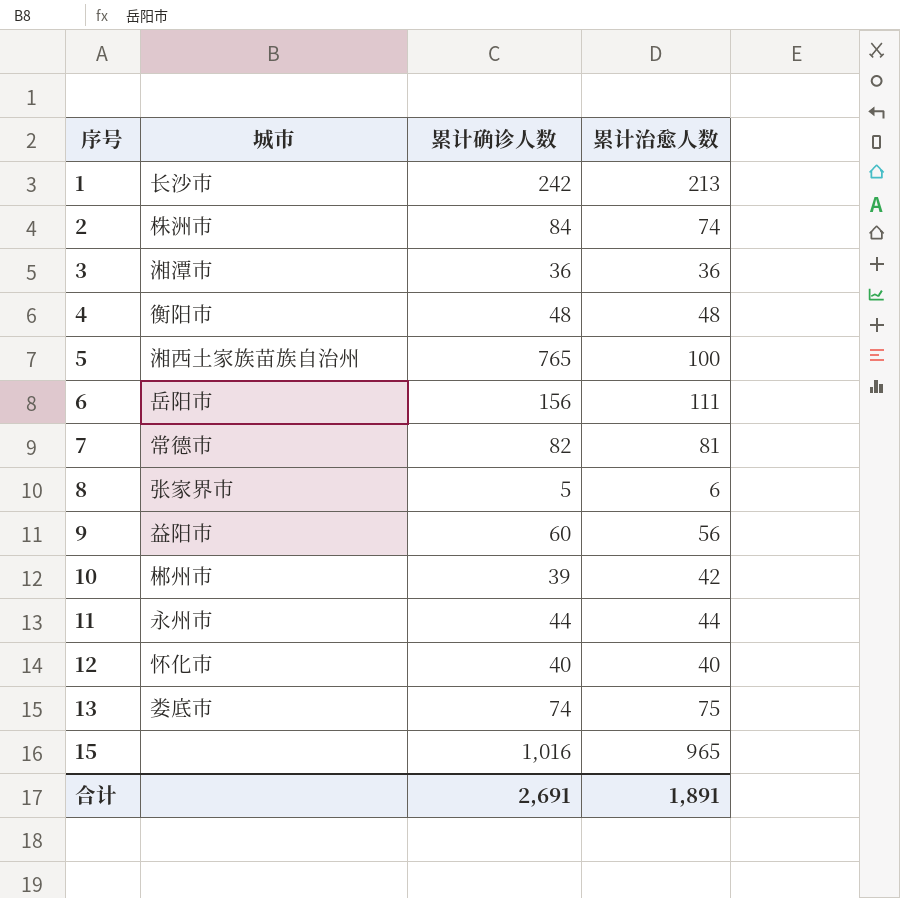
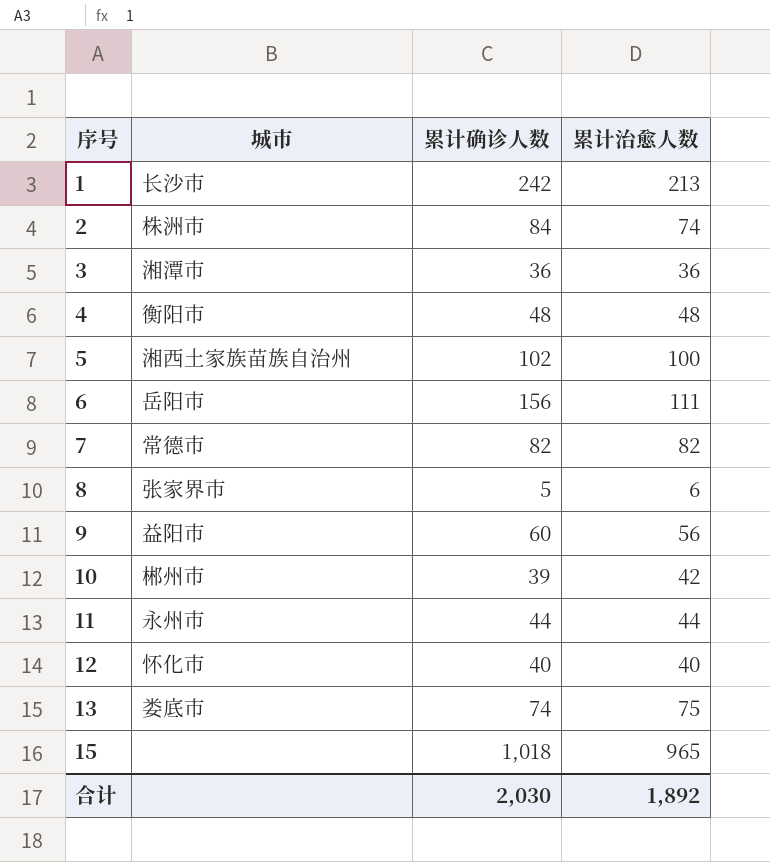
5 | 累计确诊人数: 765 -> 102
7 | 累计治愈人数: 81 -> 82
15 | 累计确诊人数: 1,016 -> 1,018
合计 | 累计确诊人数: 2,691 -> 2,030
合计 | 累计治愈人数: 1,891 -> 1,892

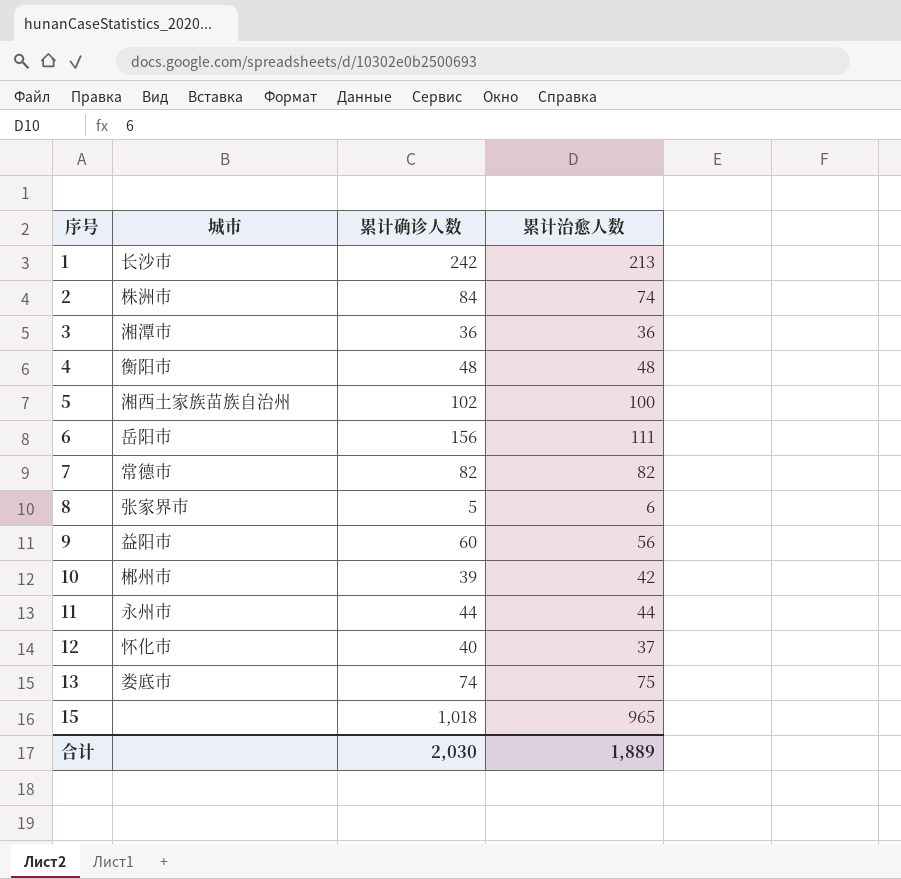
12 | 累计治愈人数: 40 -> 37
合计 | 累计治愈人数: 1,892 -> 1,889

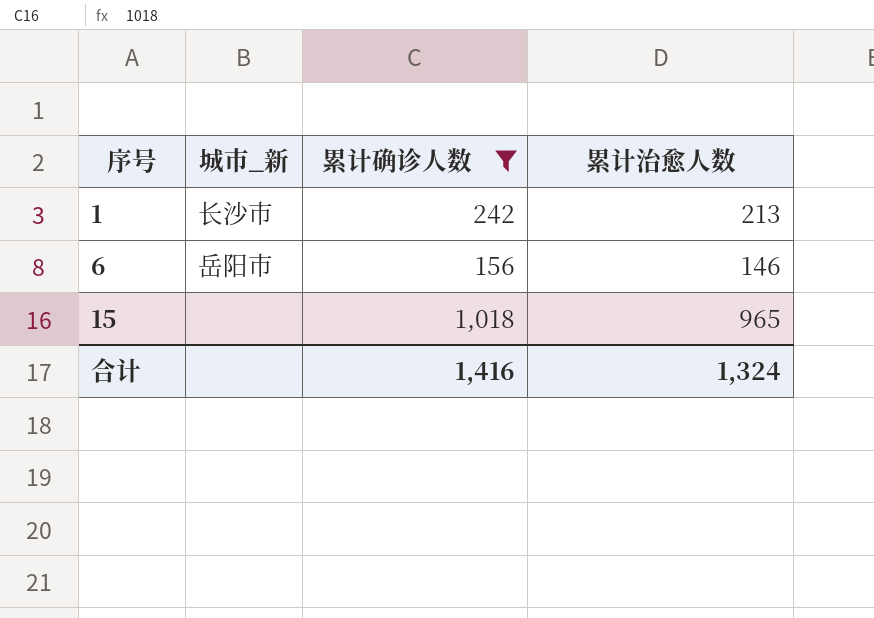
filter: none -> 累计确诊人数 >= 156
column name: 城市 -> 城市_新
6 | 累计治愈人数: 111 -> 146
合计 | 累计确诊人数: 2,030 -> 1,416
合计 | 累计治愈人数: 1,889 -> 1,324

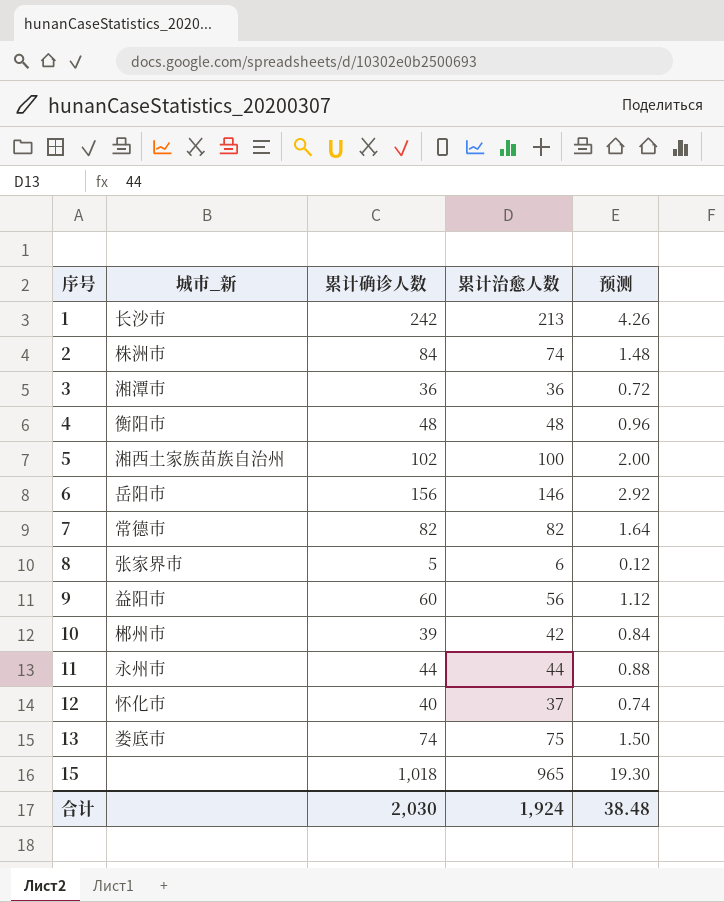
filter: 累计确诊人数 >= 156 -> none
column 预测 | formula: none -> [累计治愈人数] * 0.02
合计 | 累计确诊人数: 1,416 -> 2,030
合计 | 累计治愈人数: 1,324 -> 1,924

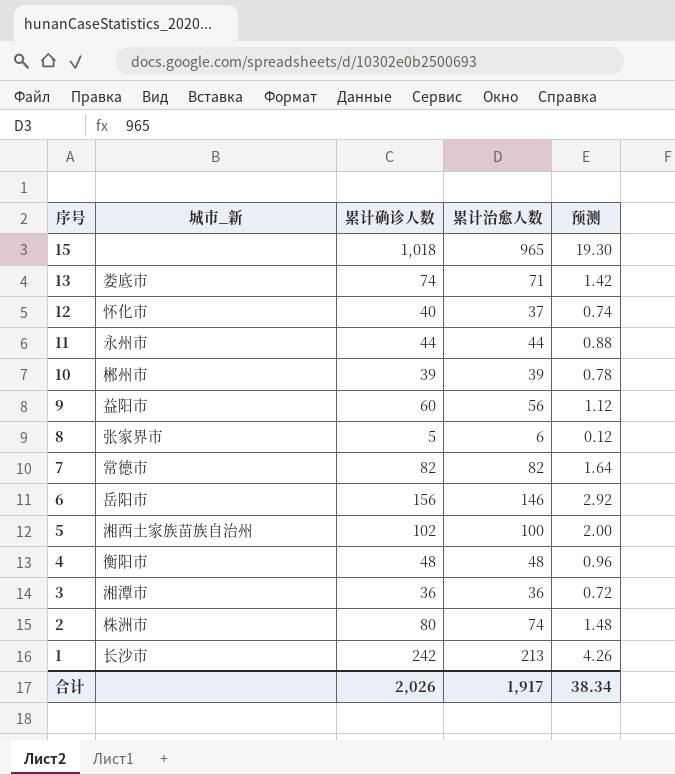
row order: 序号 ascending -> 序号 descending
13 | 累计治愈人数: 75 -> 71
13 | 预测: 1.50 -> 1.42
10 | 累计治愈人数: 42 -> 39
10 | 预测: 0.84 -> 0.78
2 | 累计确诊人数: 84 -> 80
合计 | 累计确诊人数: 2,030 -> 2,026
合计 | 累计治愈人数: 1,924 -> 1,917
合计 | 预测: 38.48 -> 38.34

